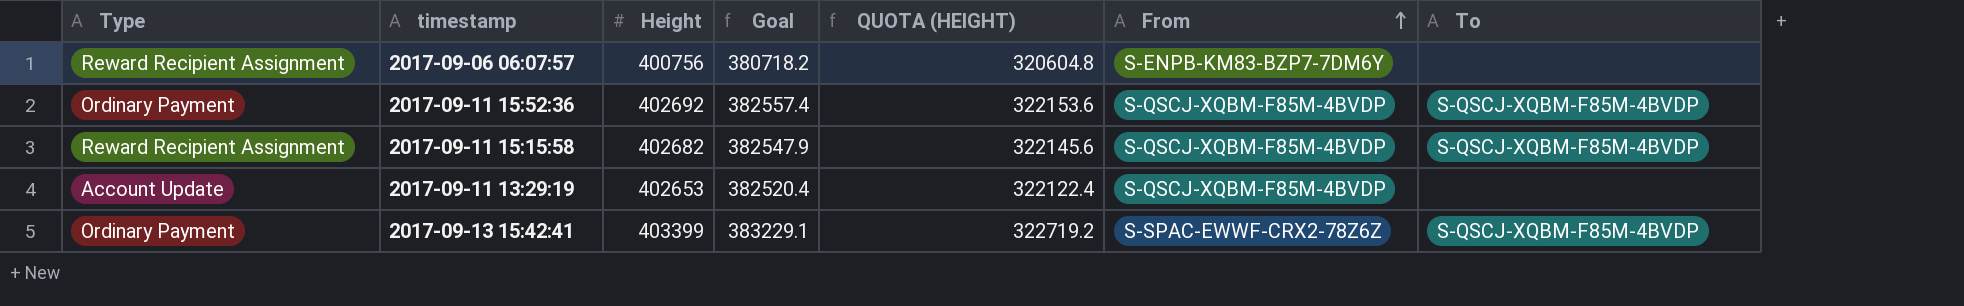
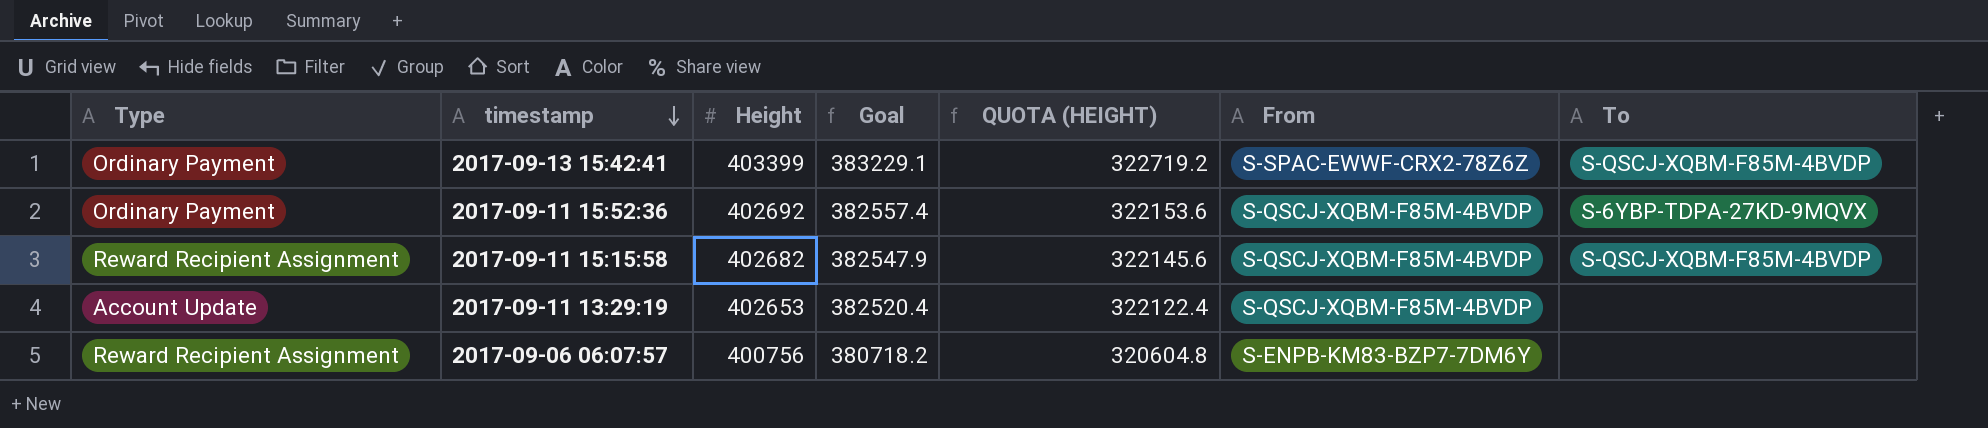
row order: From ascending -> timestamp descending
2017-09-11 15:52:36 | To: S-QSCJ-XQBM-F85M-4BVDP -> S-6YBP-TDPA-27KD-9MQVX

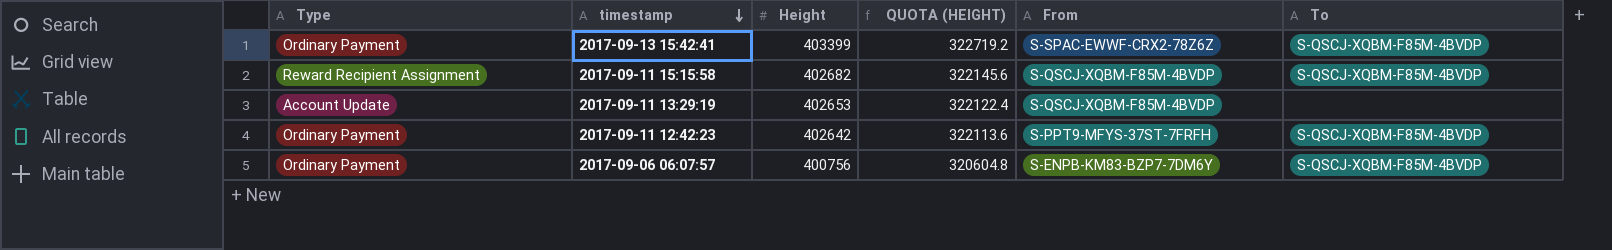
column Goal | formula: [Height] * 0.95 -> none
row 2017-09-11 15:52:36: Ordinary Payment | 402692 | 382557.4 | 322153.6 | S-QSCJ-XQBM-F85M-4BVDP | S-6YBP-TDPA-27KD-9MQVX -> none
row 2017-09-11 12:42:23: none -> Ordinary Payment | 402642 | 322113.6 | S-PPT9-MFYS-37ST-7FRFH | S-QSCJ-XQBM-F85M-4BVDP
2017-09-06 06:07:57 | Type: Reward Recipient Assignment -> Ordinary Payment
2017-09-06 06:07:57 | To: none -> S-QSCJ-XQBM-F85M-4BVDP

